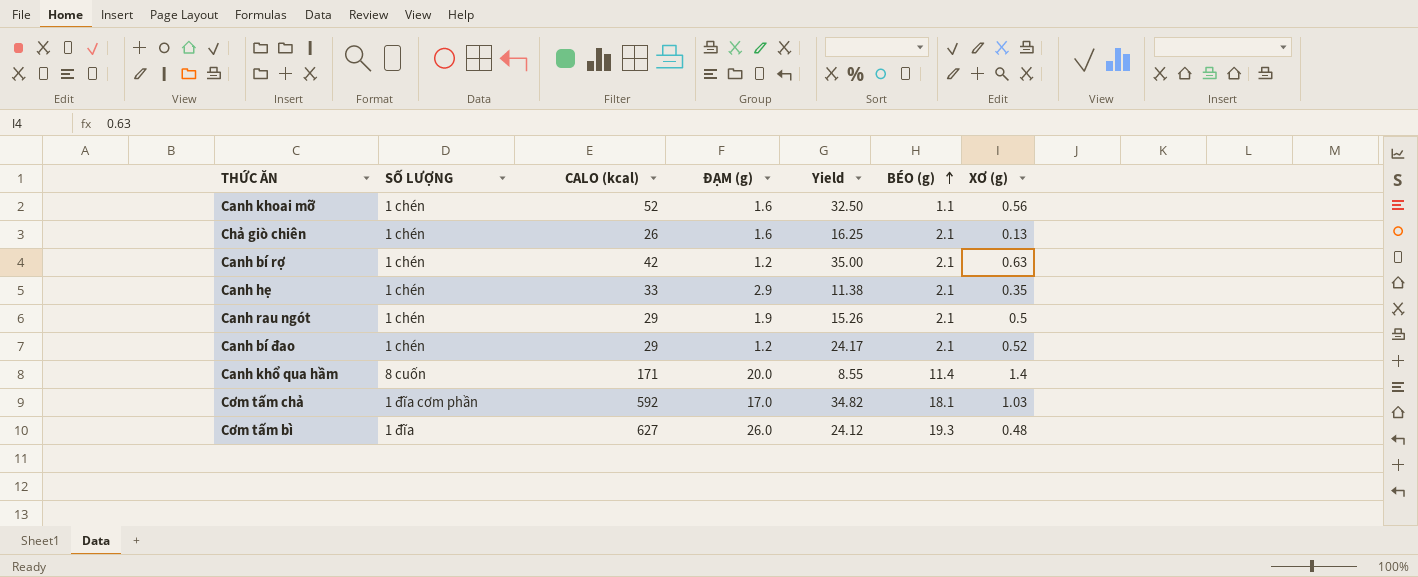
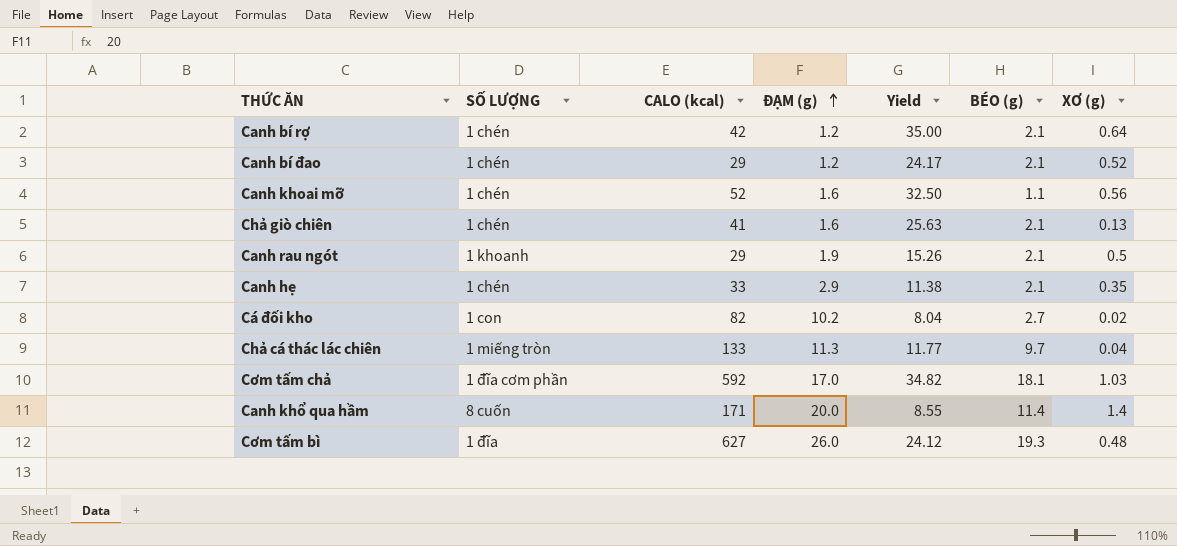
row order: BÉO (g) ascending -> ĐẠM (g) ascending
Canh bí rợ | XƠ (g): 0.63 -> 0.64
Chả giò chiên | CALO (kcal): 26 -> 41
Chả giò chiên | Yield: 16.25 -> 25.63
Canh rau ngót | SỐ LƯỢNG: 1 chén -> 1 khoanh
row Cá đối kho: none -> 1 con | 82 | 10.2 | 8.04 | 2.7 | 0.02
row Chả cá thác lác chiên: none -> 1 miếng tròn | 133 | 11.3 | 11.77 | 9.7 | 0.04

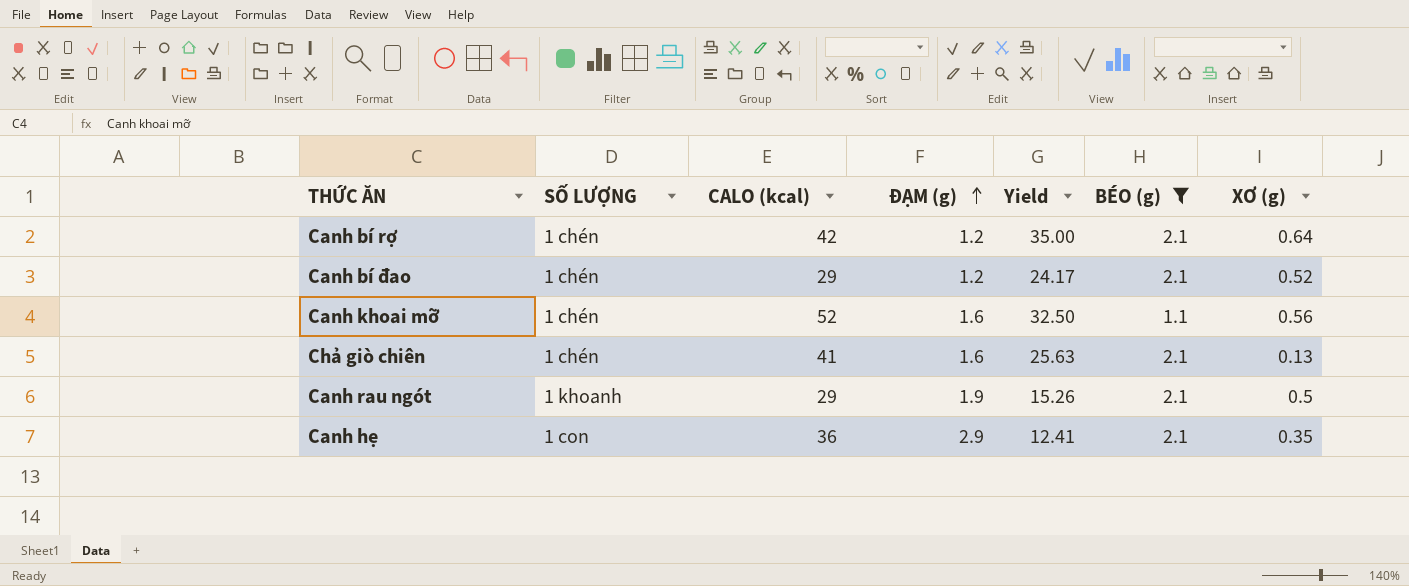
filter: none -> BÉO (g) <= 2.1
Canh hẹ | SỐ LƯỢNG: 1 chén -> 1 con
Canh hẹ | CALO (kcal): 33 -> 36
Canh hẹ | Yield: 11.38 -> 12.41

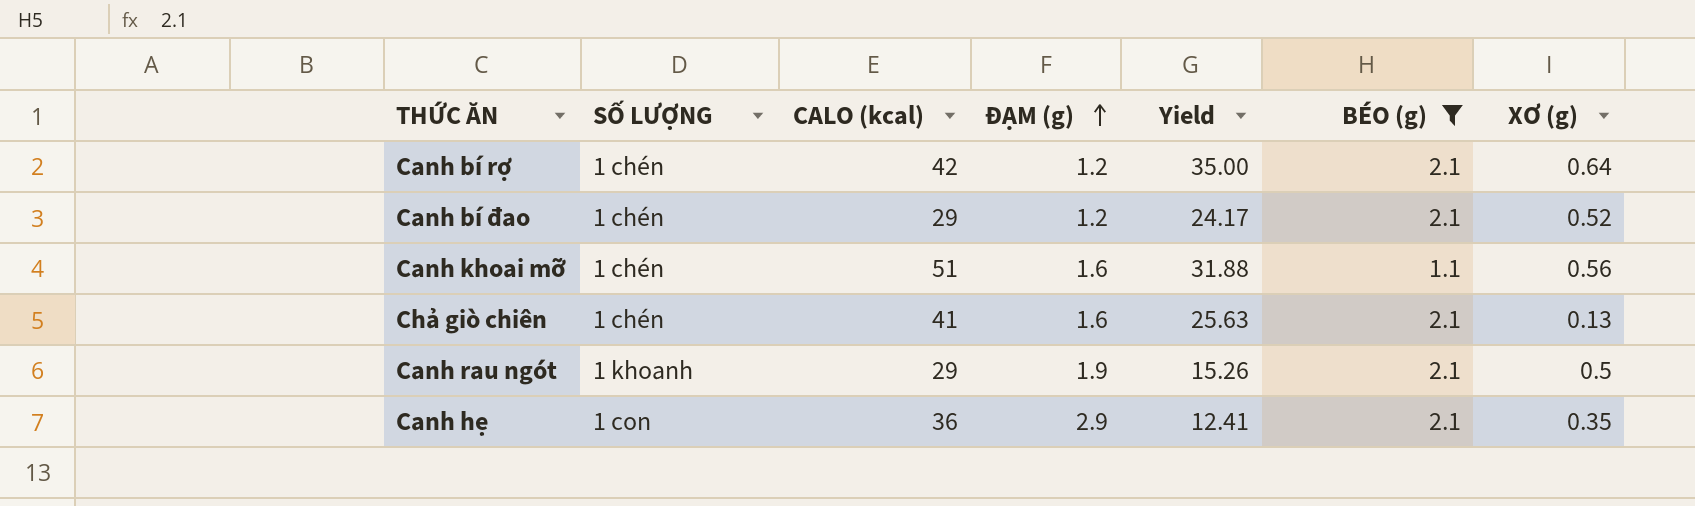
Canh khoai mỡ | CALO (kcal): 52 -> 51
Canh khoai mỡ | Yield: 32.50 -> 31.88

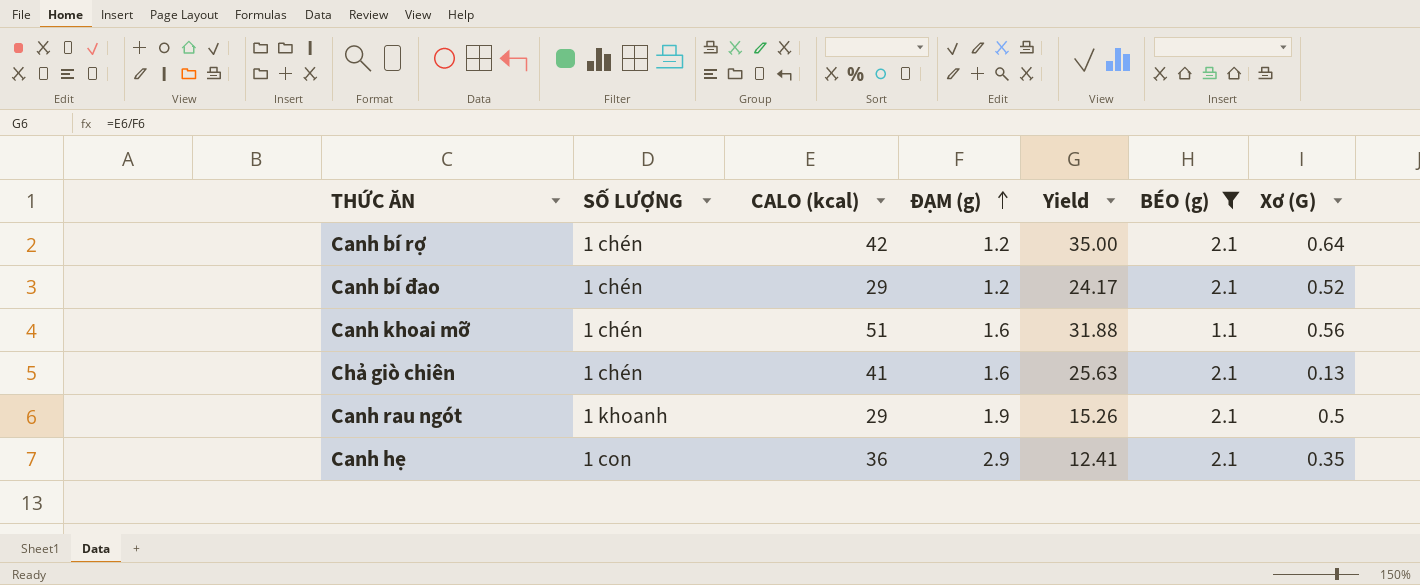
column name: XƠ (g) -> Xơ (G)

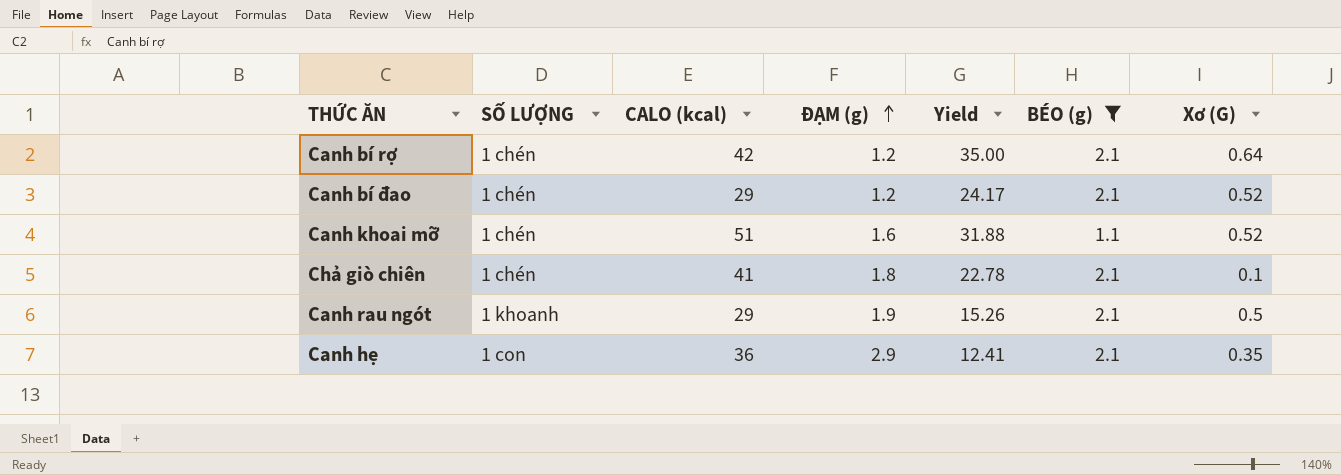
Canh khoai mỡ | Xơ (G): 0.56 -> 0.52
Chả giò chiên | ĐẠM (g): 1.6 -> 1.8
Chả giò chiên | Yield: 25.63 -> 22.78
Chả giò chiên | Xơ (G): 0.13 -> 0.1

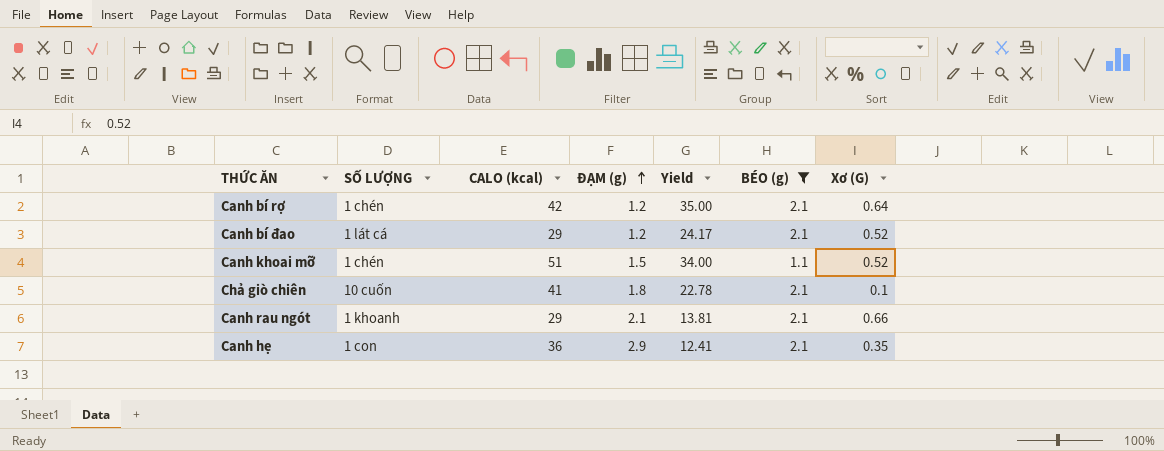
Canh bí đao | SỐ LƯỢNG: 1 chén -> 1 lát cá
Canh khoai mỡ | ĐẠM (g): 1.6 -> 1.5
Canh khoai mỡ | Yield: 31.88 -> 34.00
Chả giò chiên | SỐ LƯỢNG: 1 chén -> 10 cuốn
Canh rau ngót | ĐẠM (g): 1.9 -> 2.1
Canh rau ngót | Yield: 15.26 -> 13.81
Canh rau ngót | Xơ (G): 0.5 -> 0.66

